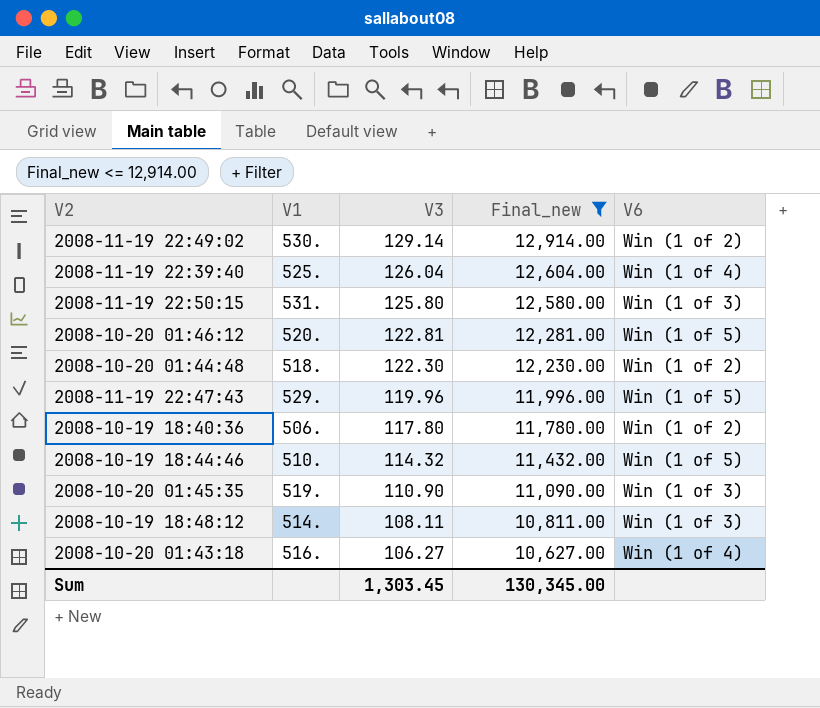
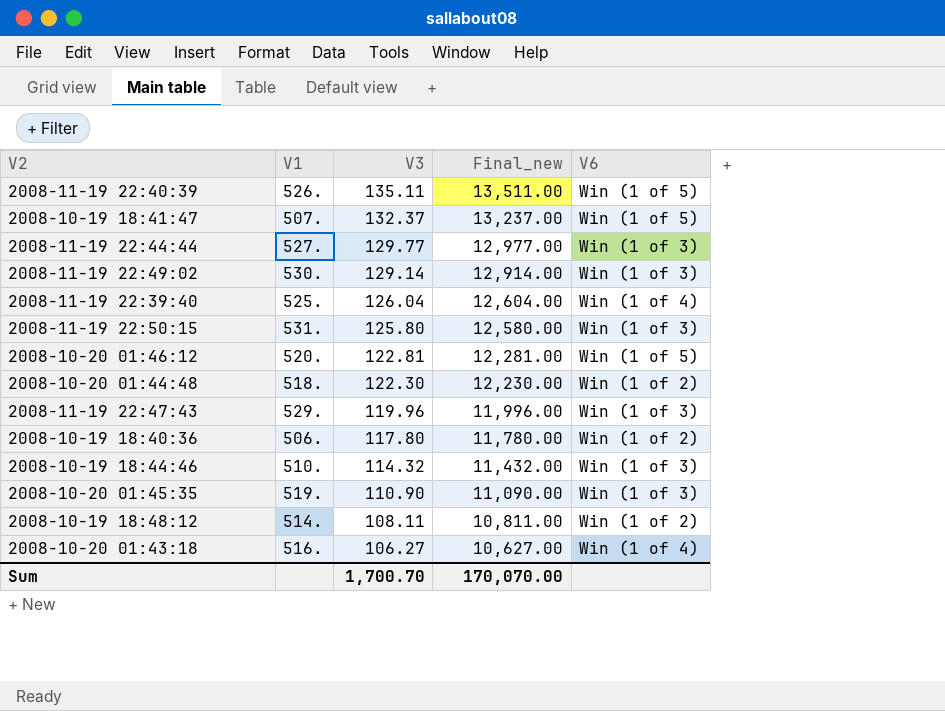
filter: Final_new <= 12,914.00 -> none
2008-11-19 22:49:02 | V6: Win (1 of 2) -> Win (1 of 3)
2008-11-19 22:47:43 | V6: Win (1 of 5) -> Win (1 of 3)
2008-10-19 18:44:46 | V6: Win (1 of 5) -> Win (1 of 3)
2008-10-19 18:48:12 | V6: Win (1 of 3) -> Win (1 of 2)
Sum | V3: 1,303.45 -> 1,700.70
Sum | Final_new: 130,345.00 -> 170,070.00

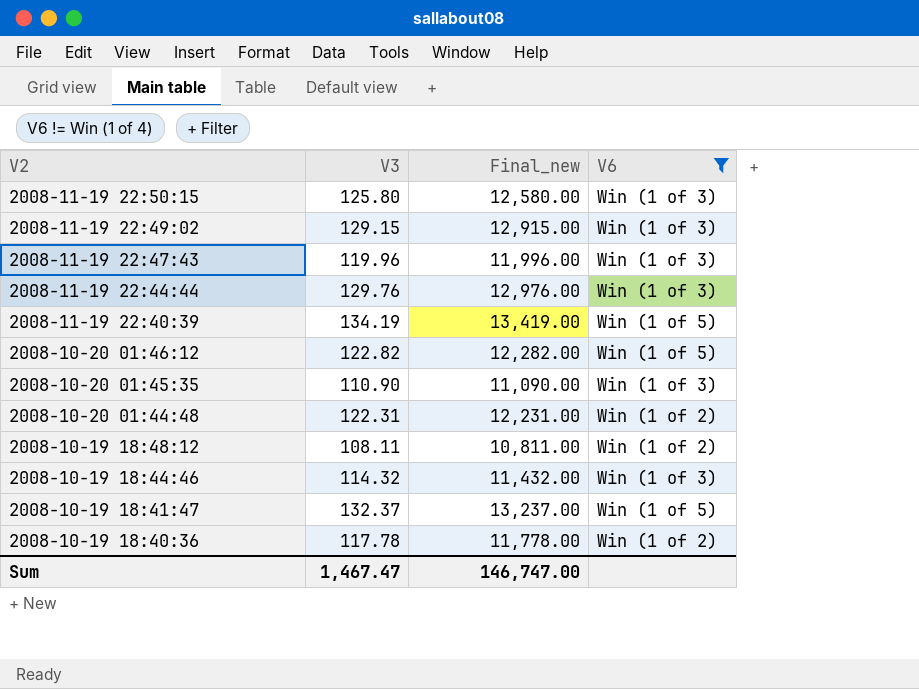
filter: none -> V6 != Win (1 of 4)
row order: V3 descending -> V2 descending
column V1 | position: 2 -> none
2008-11-19 22:49:02 | V3: 129.14 -> 129.15
2008-11-19 22:49:02 | Final_new: 12,914.00 -> 12,915.00
2008-11-19 22:44:44 | V3: 129.77 -> 129.76
2008-11-19 22:44:44 | Final_new: 12,977.00 -> 12,976.00
2008-11-19 22:40:39 | V3: 135.11 -> 134.19
2008-11-19 22:40:39 | Final_new: 13,511.00 -> 13,419.00
2008-10-20 01:46:12 | V3: 122.81 -> 122.82
2008-10-20 01:46:12 | Final_new: 12,281.00 -> 12,282.00
2008-10-20 01:44:48 | V3: 122.30 -> 122.31
2008-10-20 01:44:48 | Final_new: 12,230.00 -> 12,231.00
2008-10-19 18:40:36 | V3: 117.80 -> 117.78
2008-10-19 18:40:36 | Final_new: 11,780.00 -> 11,778.00
Sum | V3: 1,700.70 -> 1,467.47
Sum | Final_new: 170,070.00 -> 146,747.00

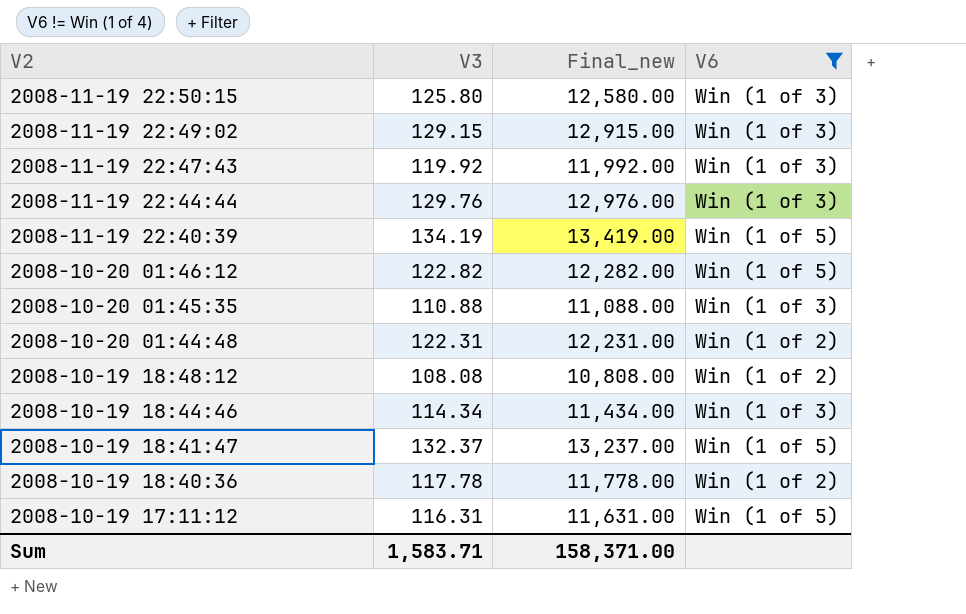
2008-11-19 22:47:43 | V3: 119.96 -> 119.92
2008-11-19 22:47:43 | Final_new: 11,996.00 -> 11,992.00
2008-10-20 01:45:35 | V3: 110.90 -> 110.88
2008-10-20 01:45:35 | Final_new: 11,090.00 -> 11,088.00
2008-10-19 18:48:12 | V3: 108.11 -> 108.08
2008-10-19 18:48:12 | Final_new: 10,811.00 -> 10,808.00
2008-10-19 18:44:46 | V3: 114.32 -> 114.34
2008-10-19 18:44:46 | Final_new: 11,432.00 -> 11,434.00
row 2008-10-19 17:11:12: none -> 116.31 | 11,631.00 | Win (1 of 5)
Sum | V3: 1,467.47 -> 1,583.71
Sum | Final_new: 146,747.00 -> 158,371.00

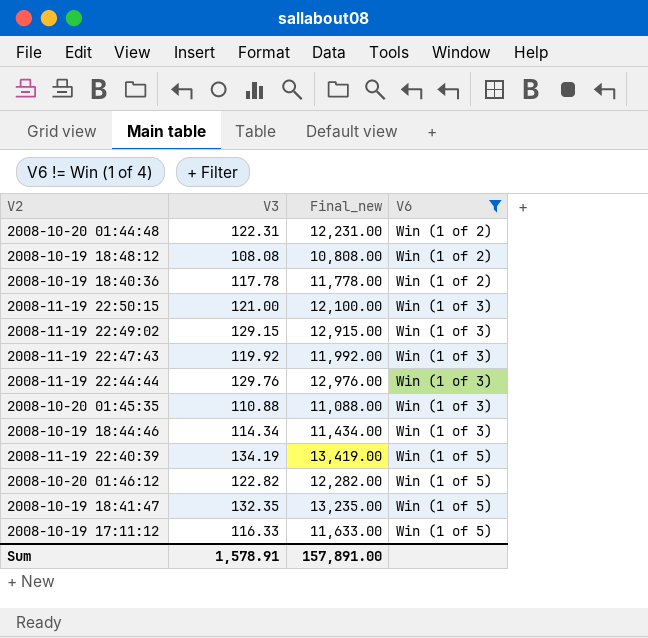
row order: V2 descending -> V6 ascending
2008-11-19 22:50:15 | V3: 125.80 -> 121.00
2008-11-19 22:50:15 | Final_new: 12,580.00 -> 12,100.00
2008-10-19 18:41:47 | V3: 132.37 -> 132.35
2008-10-19 18:41:47 | Final_new: 13,237.00 -> 13,235.00
2008-10-19 17:11:12 | V3: 116.31 -> 116.33
2008-10-19 17:11:12 | Final_new: 11,631.00 -> 11,633.00
Sum | V3: 1,583.71 -> 1,578.91
Sum | Final_new: 158,371.00 -> 157,891.00

